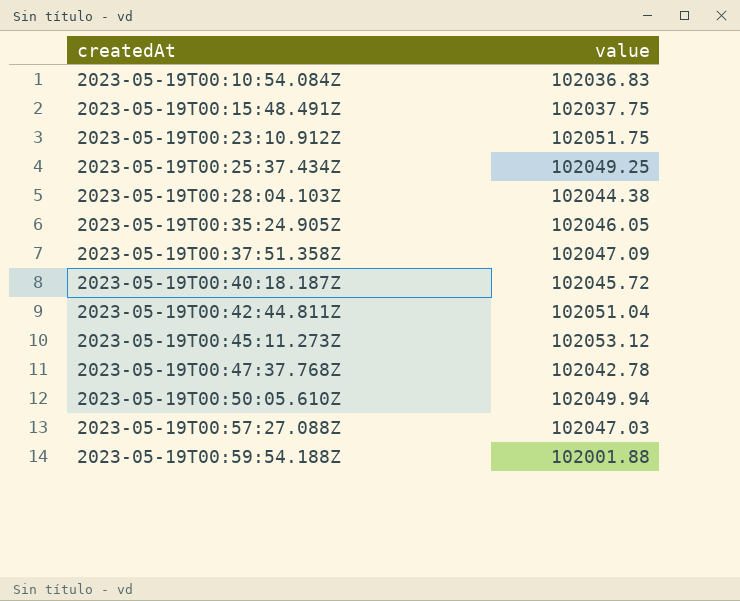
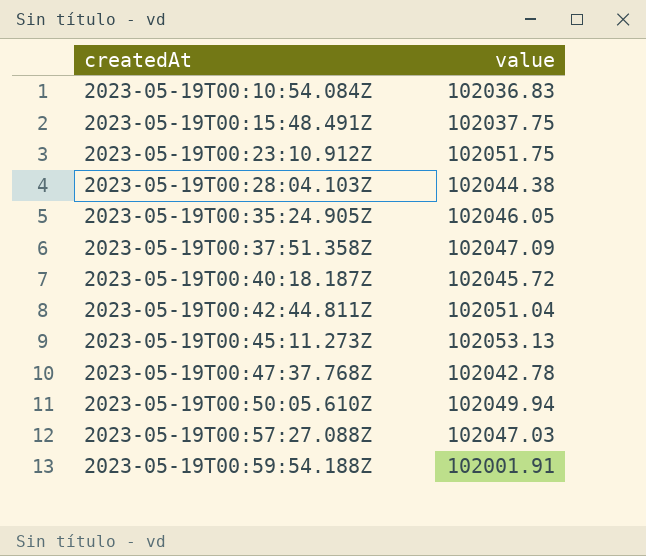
row 2023-05-19T00:25:37.434Z: 102049.25 -> none
2023-05-19T00:45:11.273Z | value: 102053.12 -> 102053.13
2023-05-19T00:59:54.188Z | value: 102001.88 -> 102001.91

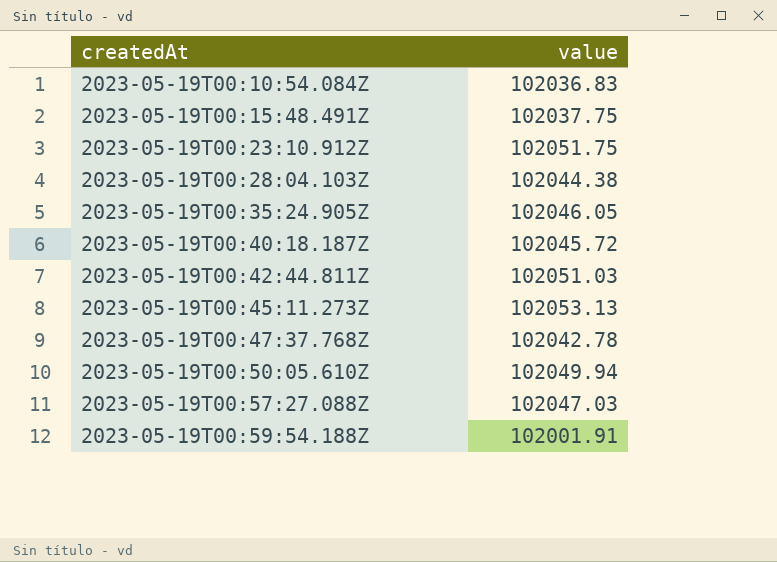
row 2023-05-19T00:37:51.358Z: 102047.09 -> none
2023-05-19T00:42:44.811Z | value: 102051.04 -> 102051.03

